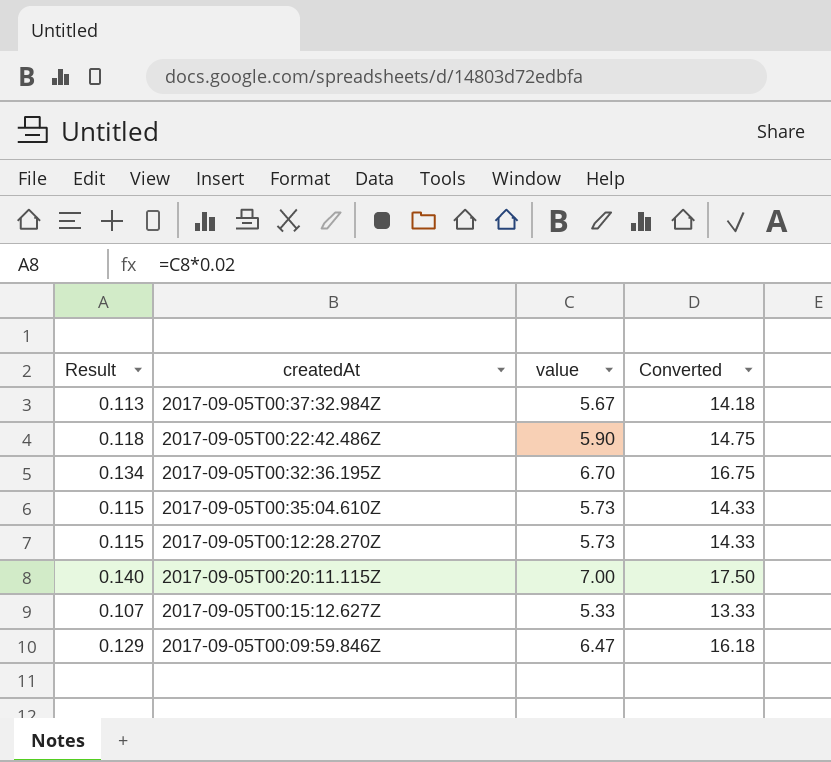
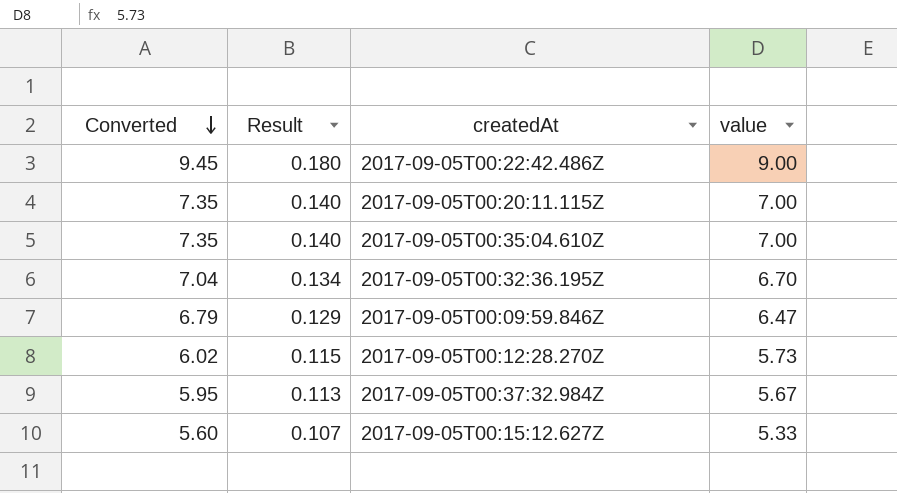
row order: none -> Converted descending
column Converted | formula: [value] * 2.5 -> [value] * 1.05
column Converted | position: 4 -> 1
2017-09-05T00:22:42.486Z | Result: 0.118 -> 0.180
2017-09-05T00:22:42.486Z | value: 5.90 -> 9.00
2017-09-05T00:35:04.610Z | Result: 0.115 -> 0.140
2017-09-05T00:35:04.610Z | value: 5.73 -> 7.00

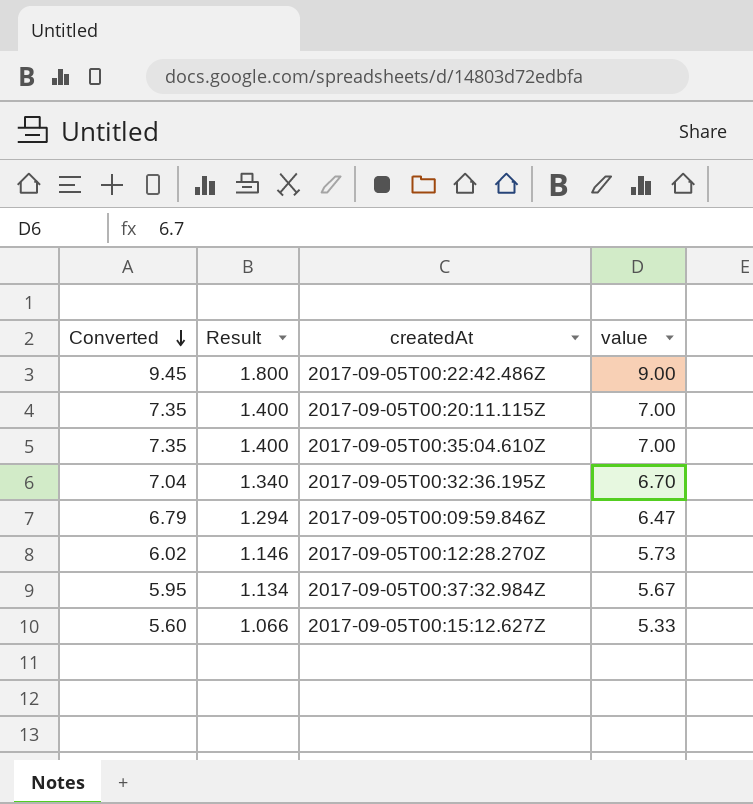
column Result | formula: [value] * 0.02 -> [value] * 0.2

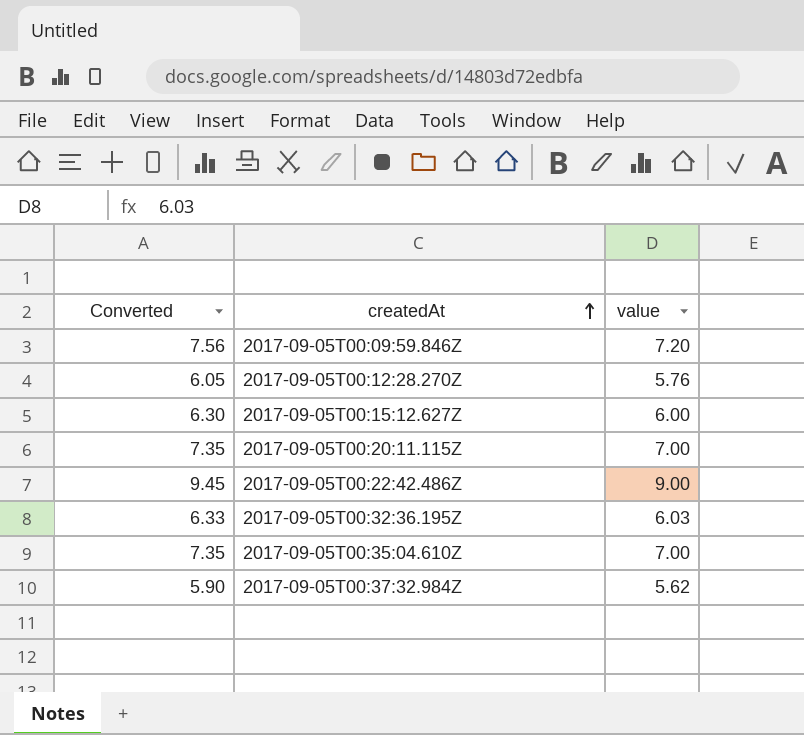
row order: Converted descending -> createdAt ascending
column Result | formula: [value] * 0.2 -> none
2017-09-05T00:09:59.846Z | Converted: 6.79 -> 7.56
2017-09-05T00:09:59.846Z | value: 6.47 -> 7.20
2017-09-05T00:12:28.270Z | Converted: 6.02 -> 6.05
2017-09-05T00:12:28.270Z | value: 5.73 -> 5.76
2017-09-05T00:15:12.627Z | Converted: 5.60 -> 6.30
2017-09-05T00:15:12.627Z | value: 5.33 -> 6.00
2017-09-05T00:32:36.195Z | Converted: 7.04 -> 6.33
2017-09-05T00:32:36.195Z | value: 6.70 -> 6.03
2017-09-05T00:37:32.984Z | Converted: 5.95 -> 5.90
2017-09-05T00:37:32.984Z | value: 5.67 -> 5.62

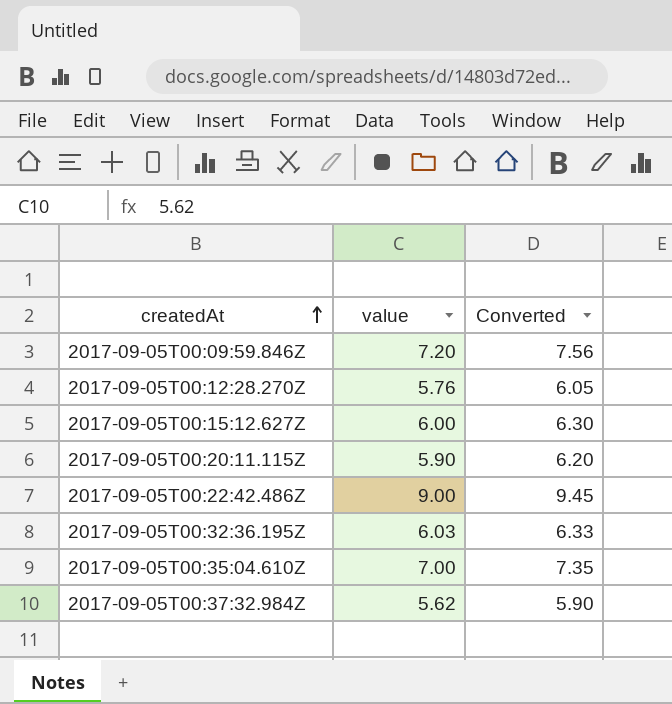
column Converted | position: 1 -> 3
2017-09-05T00:20:11.115Z | value: 7.00 -> 5.90
2017-09-05T00:20:11.115Z | Converted: 7.35 -> 6.20

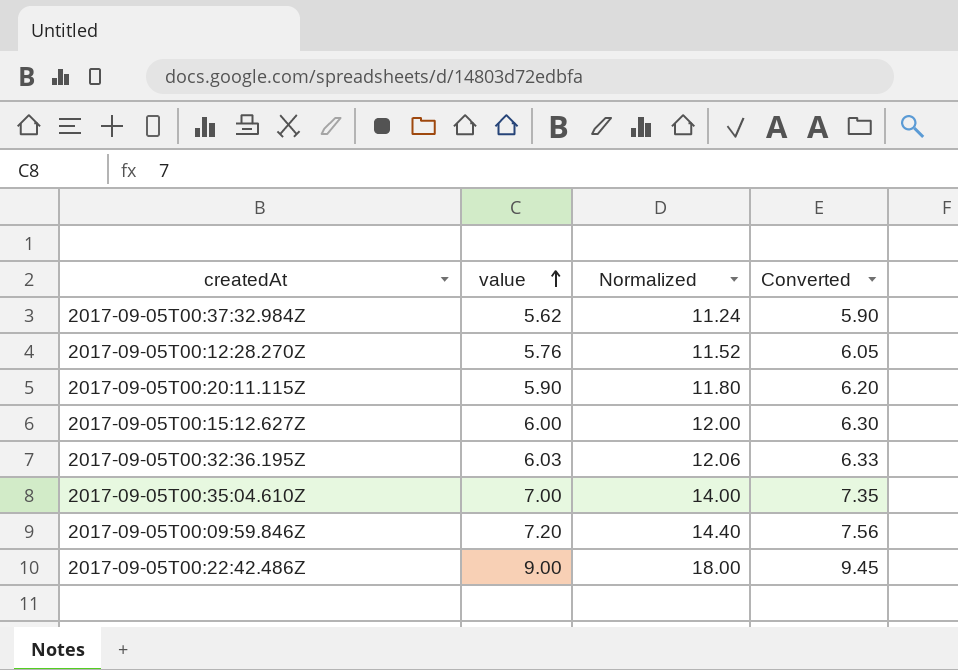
row order: createdAt ascending -> value ascending
column Normalized | formula: none -> [value] * 2

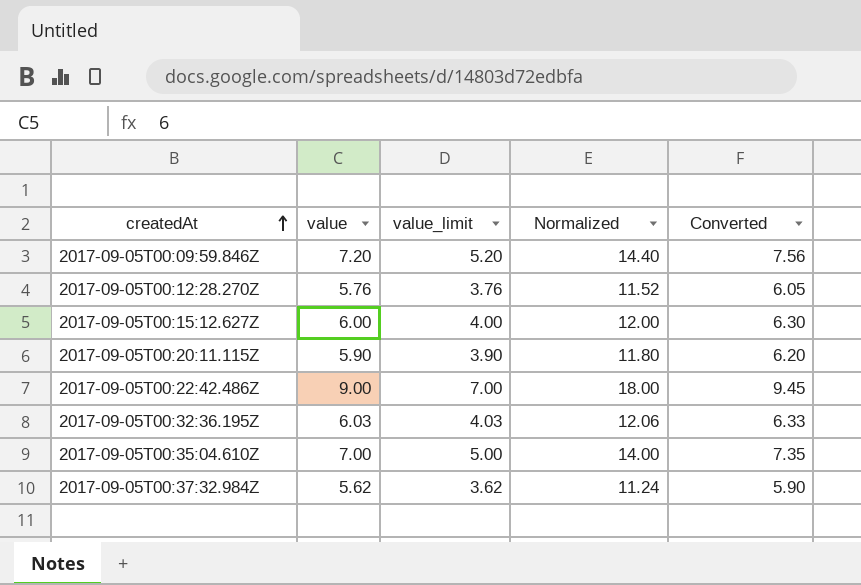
row order: value ascending -> createdAt ascending
column value_limit | formula: none -> [value] - 2

